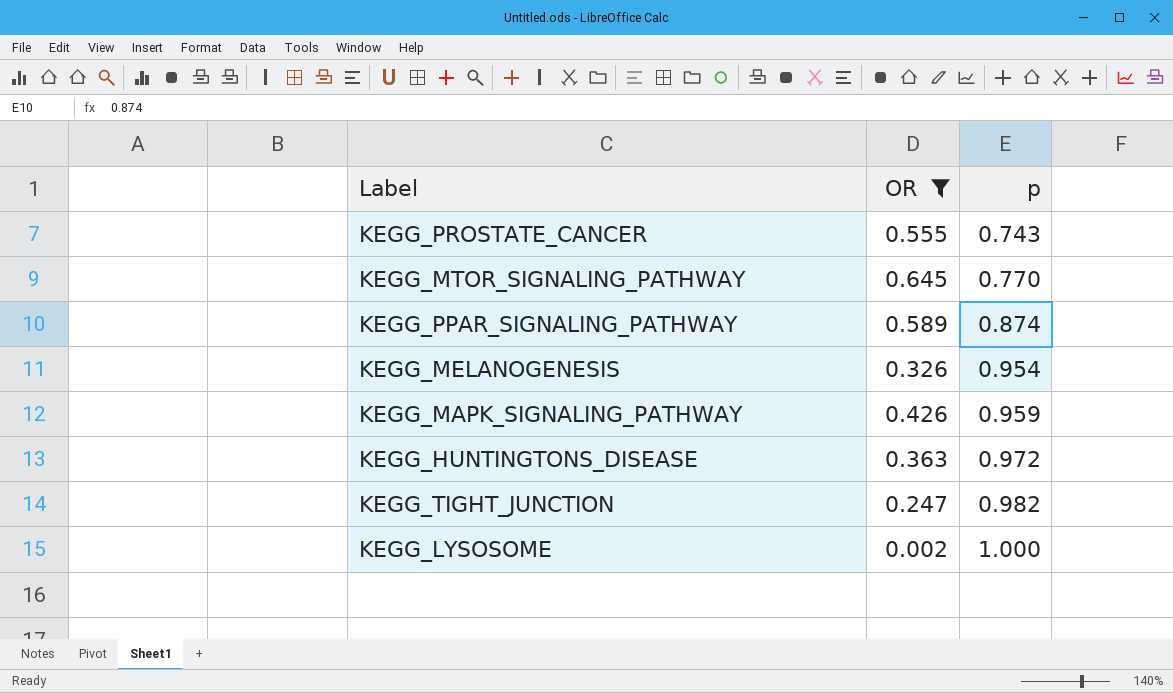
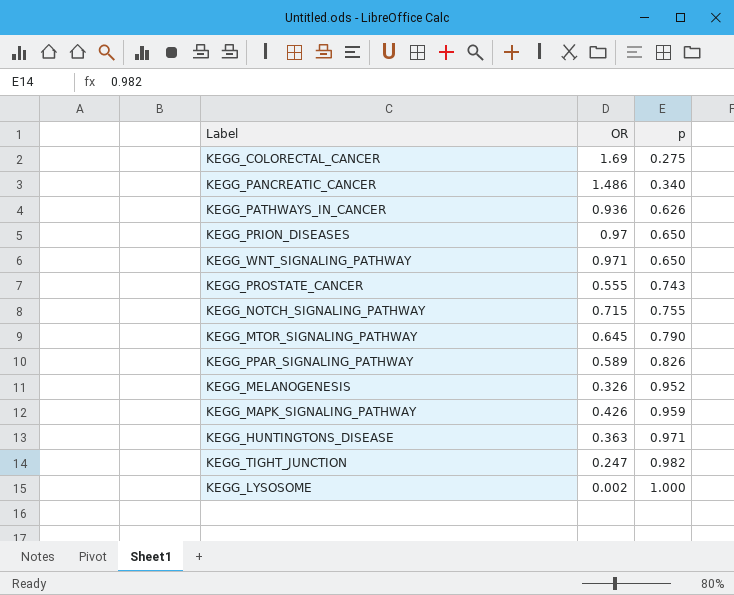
filter: OR <= 0.645 -> none
KEGG_MTOR_SIGNALING_PATHWAY | p: 0.770 -> 0.790
KEGG_PPAR_SIGNALING_PATHWAY | p: 0.874 -> 0.826
KEGG_MELANOGENESIS | p: 0.954 -> 0.952
KEGG_HUNTINGTONS_DISEASE | p: 0.972 -> 0.971

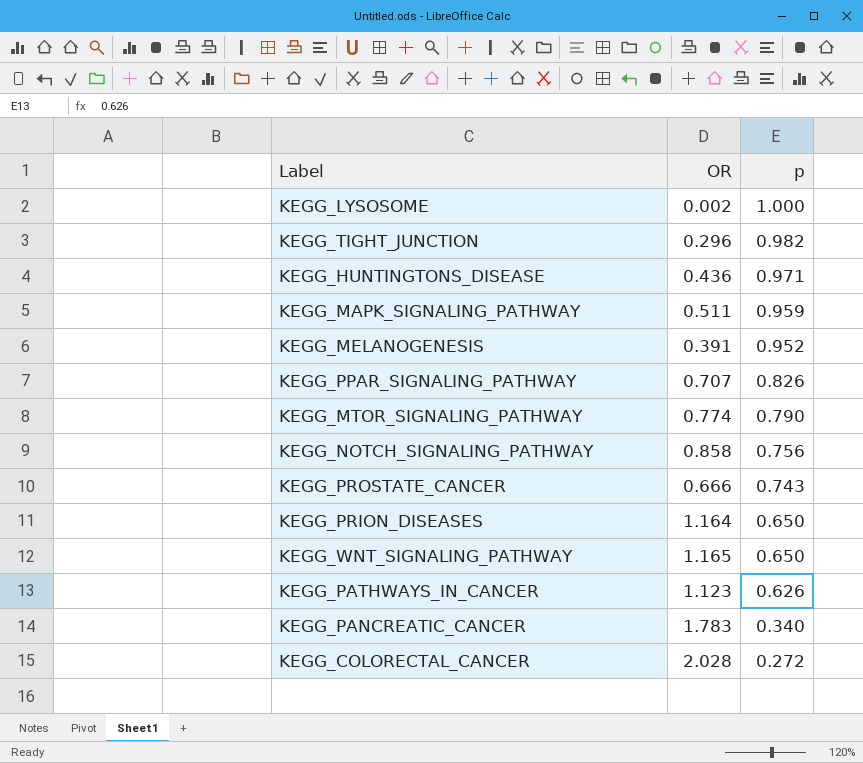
row order: p ascending -> p descending
KEGG_TIGHT_JUNCTION | OR: 0.247 -> 0.296
KEGG_HUNTINGTONS_DISEASE | OR: 0.363 -> 0.436
KEGG_MAPK_SIGNALING_PATHWAY | OR: 0.426 -> 0.511
KEGG_MELANOGENESIS | OR: 0.326 -> 0.391
KEGG_PPAR_SIGNALING_PATHWAY | OR: 0.589 -> 0.707
KEGG_MTOR_SIGNALING_PATHWAY | OR: 0.645 -> 0.774
KEGG_NOTCH_SIGNALING_PATHWAY | OR: 0.715 -> 0.858
KEGG_NOTCH_SIGNALING_PATHWAY | p: 0.755 -> 0.756
KEGG_PROSTATE_CANCER | OR: 0.555 -> 0.666
KEGG_PRION_DISEASES | OR: 0.97 -> 1.164
KEGG_WNT_SIGNALING_PATHWAY | OR: 0.971 -> 1.165
KEGG_PATHWAYS_IN_CANCER | OR: 0.936 -> 1.123
KEGG_PANCREATIC_CANCER | OR: 1.486 -> 1.783
KEGG_COLORECTAL_CANCER | OR: 1.69 -> 2.028
KEGG_COLORECTAL_CANCER | p: 0.275 -> 0.272

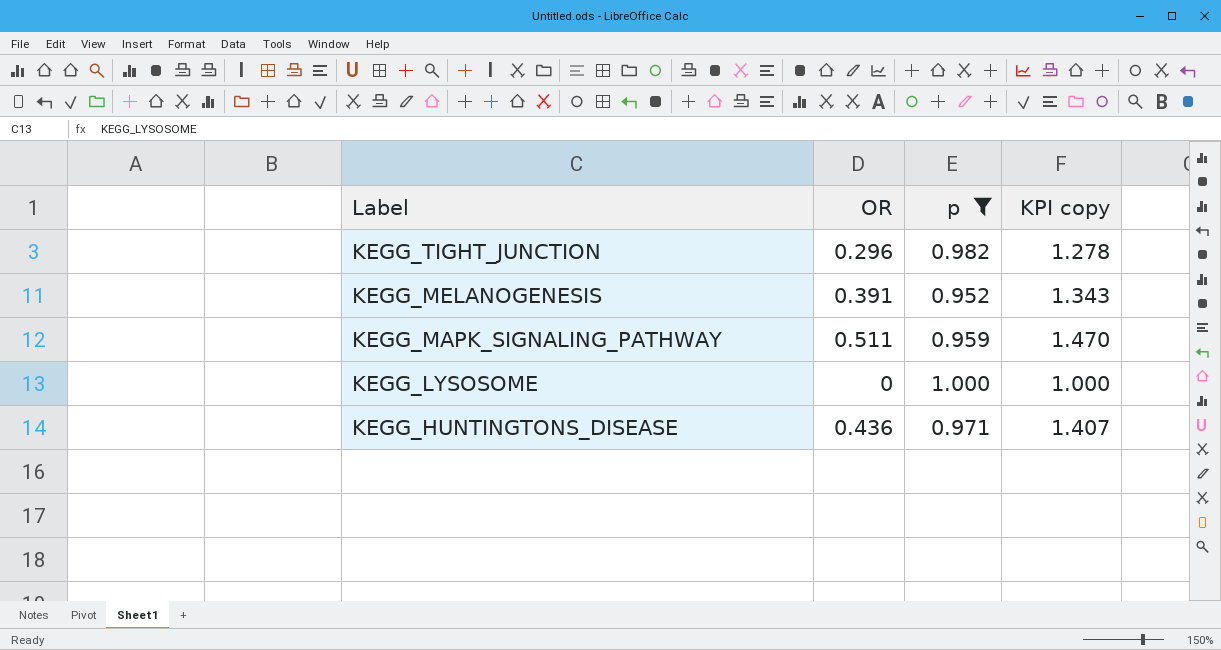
filter: none -> p >= 0.952
row order: p descending -> Label descending
column KPI copy | formula: none -> [OR] + [p]
KEGG_LYSOSOME | OR: 0.002 -> 0

